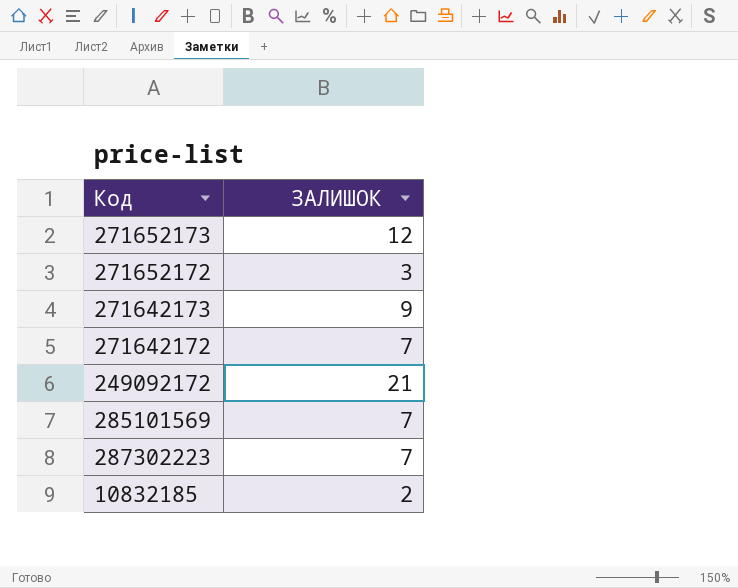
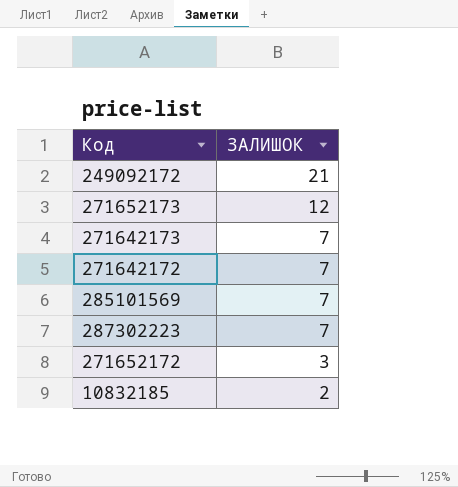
row order: none -> ЗАЛИШОК descending
271642173 | ЗАЛИШОК: 9 -> 7

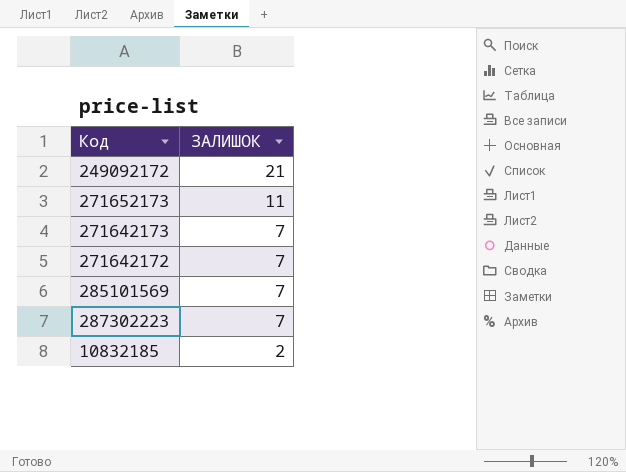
row 271652172: 3 -> none
271652173 | ЗАЛИШОК: 12 -> 11

